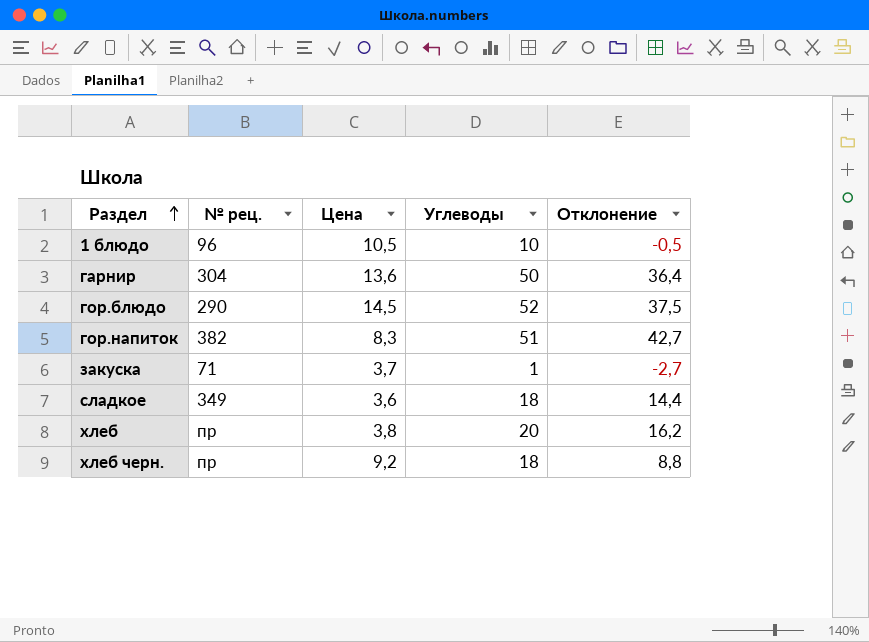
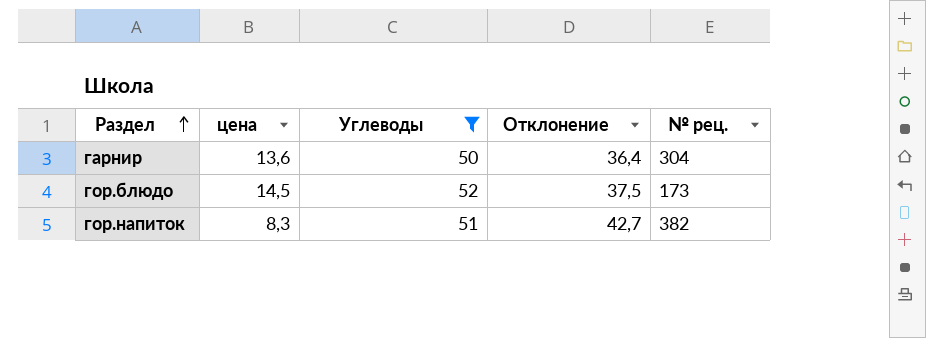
filter: none -> Углеводы >= 50
column name: Цена -> цена
column № рец. | position: 2 -> 5
гор.блюдо | № рец.: 290 -> 173

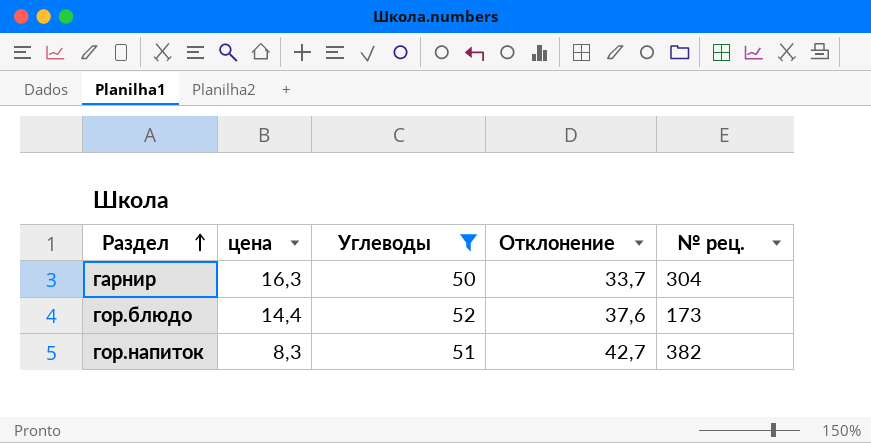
гарнир | цена: 13,6 -> 16,3
гарнир | Отклонение: 36,4 -> 33,7
гор.блюдо | цена: 14,5 -> 14,4
гор.блюдо | Отклонение: 37,5 -> 37,6

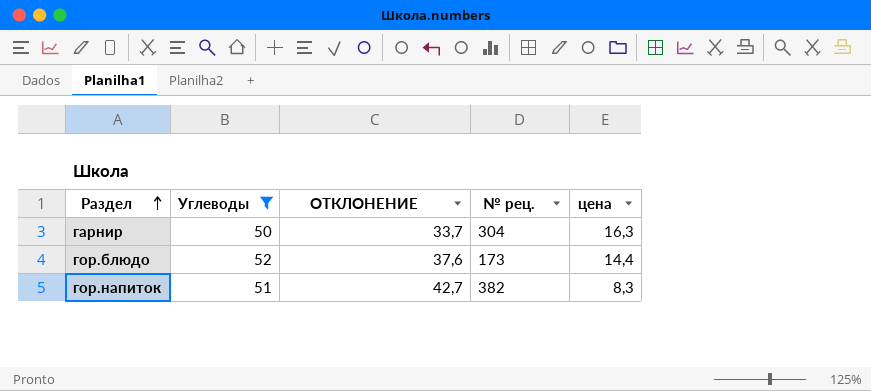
column name: Отклонение -> ОТКЛОНЕНИЕ
column цена | position: 2 -> 5

